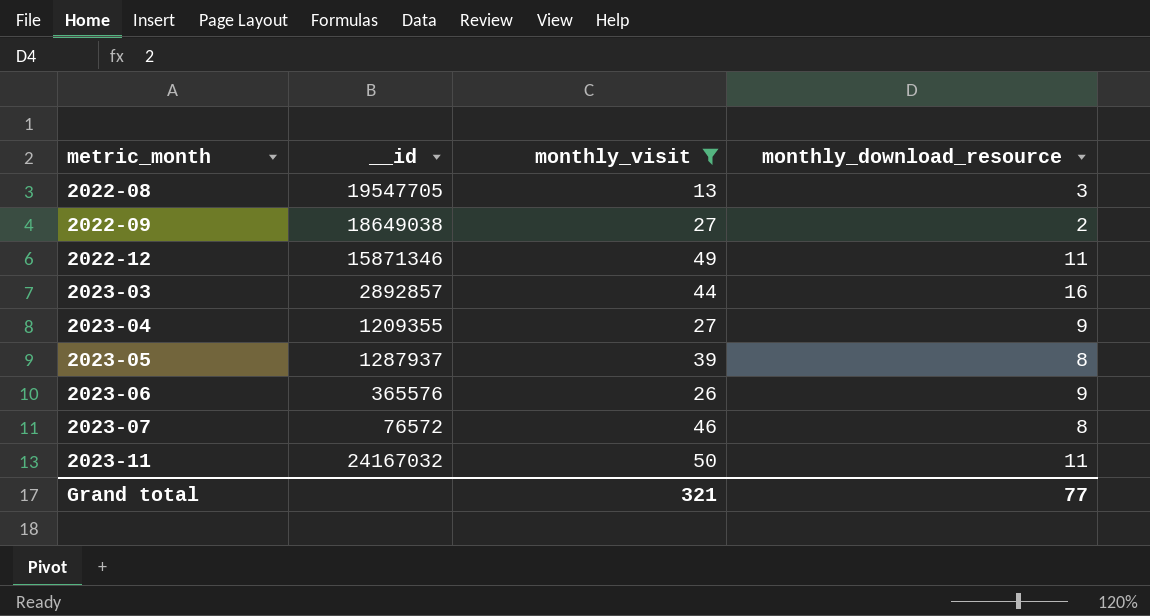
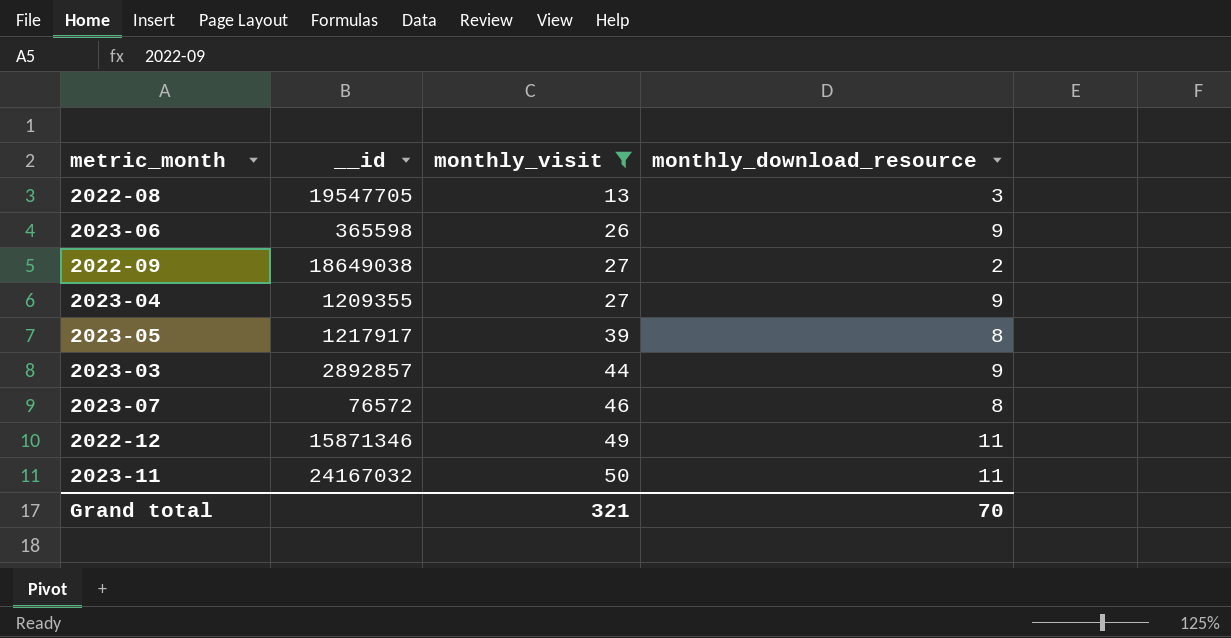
row order: metric_month ascending -> monthly_visit ascending
2023-06 | __id: 365576 -> 365598
2023-05 | __id: 1287937 -> 1217917
2023-03 | monthly_download_resource: 16 -> 9
Grand total | monthly_download_resource: 77 -> 70

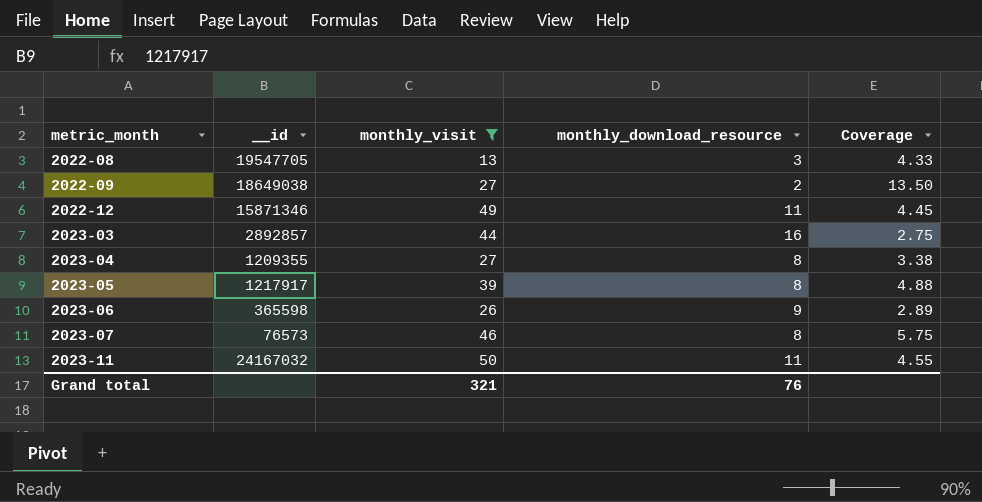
row order: monthly_visit ascending -> metric_month ascending
column Coverage | formula: none -> [monthly_visit] / [monthly_download_resource]
2023-03 | monthly_download_resource: 9 -> 16
2023-04 | monthly_download_resource: 9 -> 8
2023-07 | __id: 76572 -> 76573
Grand total | monthly_download_resource: 70 -> 76

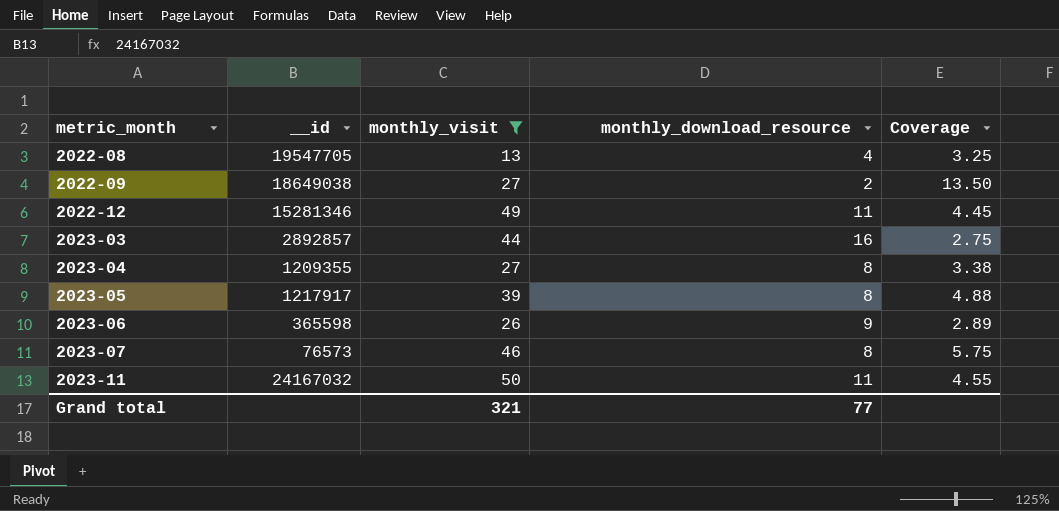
2022-08 | monthly_download_resource: 3 -> 4
2022-08 | Coverage: 4.33 -> 3.25
2022-12 | __id: 15871346 -> 15281346
Grand total | monthly_download_resource: 76 -> 77

